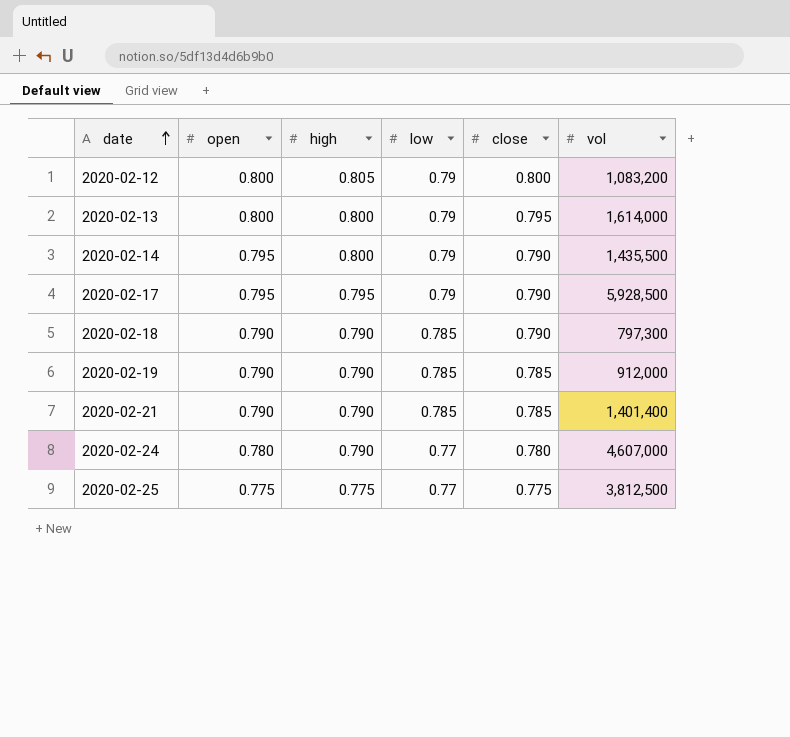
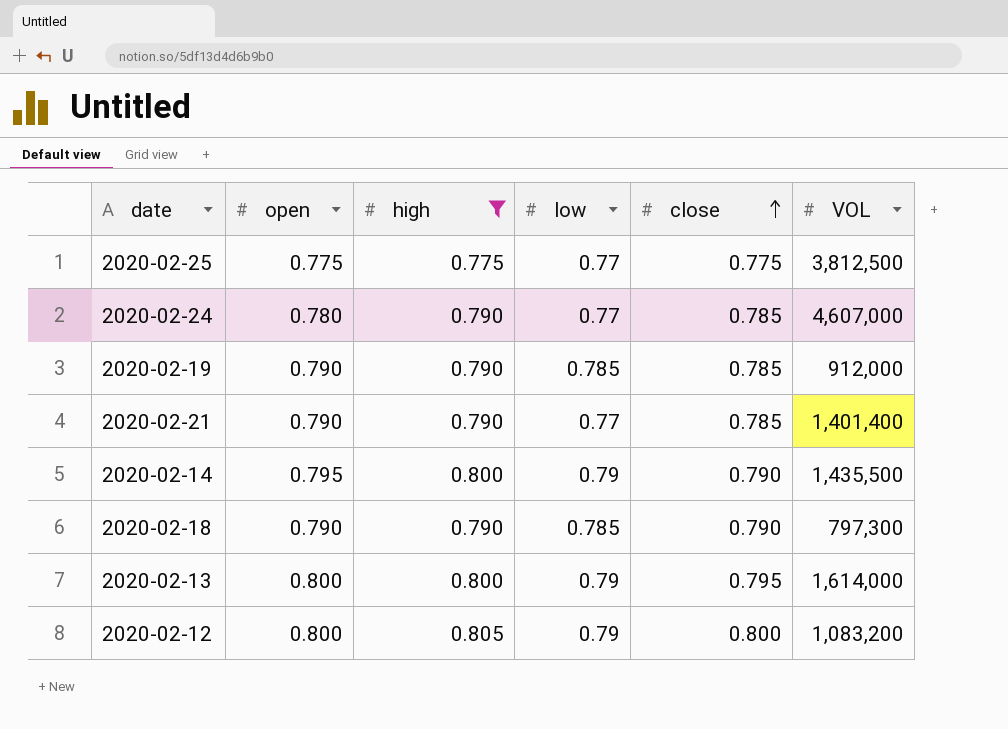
filter: none -> high != 0.795
row order: date ascending -> close ascending
column name: vol -> VOL
2020-02-24 | close: 0.780 -> 0.785
2020-02-21 | low: 0.785 -> 0.77

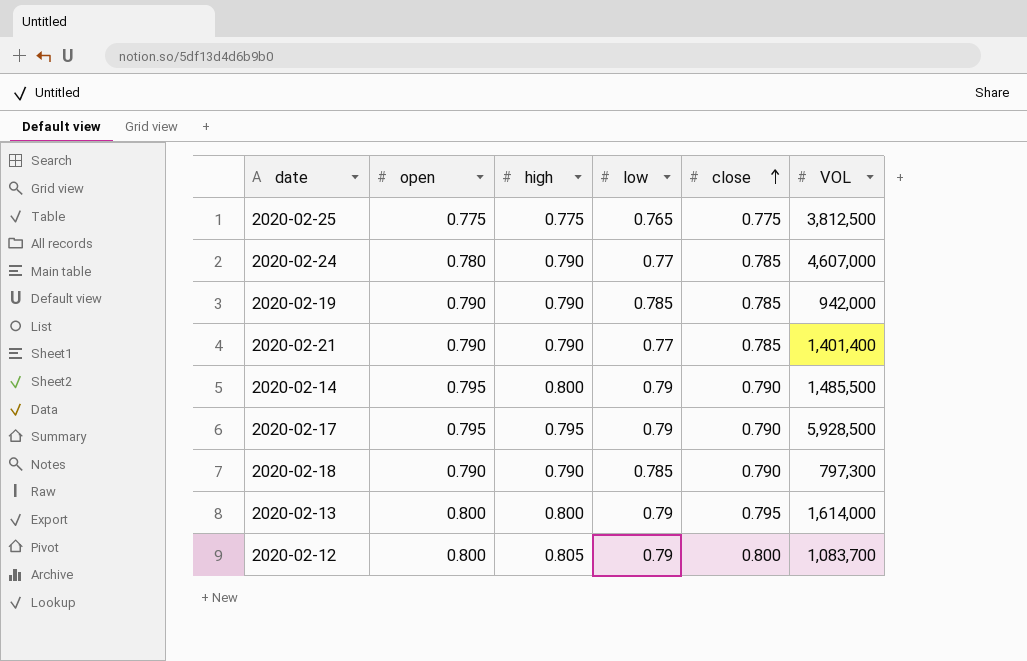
filter: high != 0.795 -> none
2020-02-25 | low: 0.77 -> 0.765
2020-02-19 | VOL: 912,000 -> 942,000
2020-02-14 | VOL: 1,435,500 -> 1,485,500
2020-02-12 | VOL: 1,083,200 -> 1,083,700

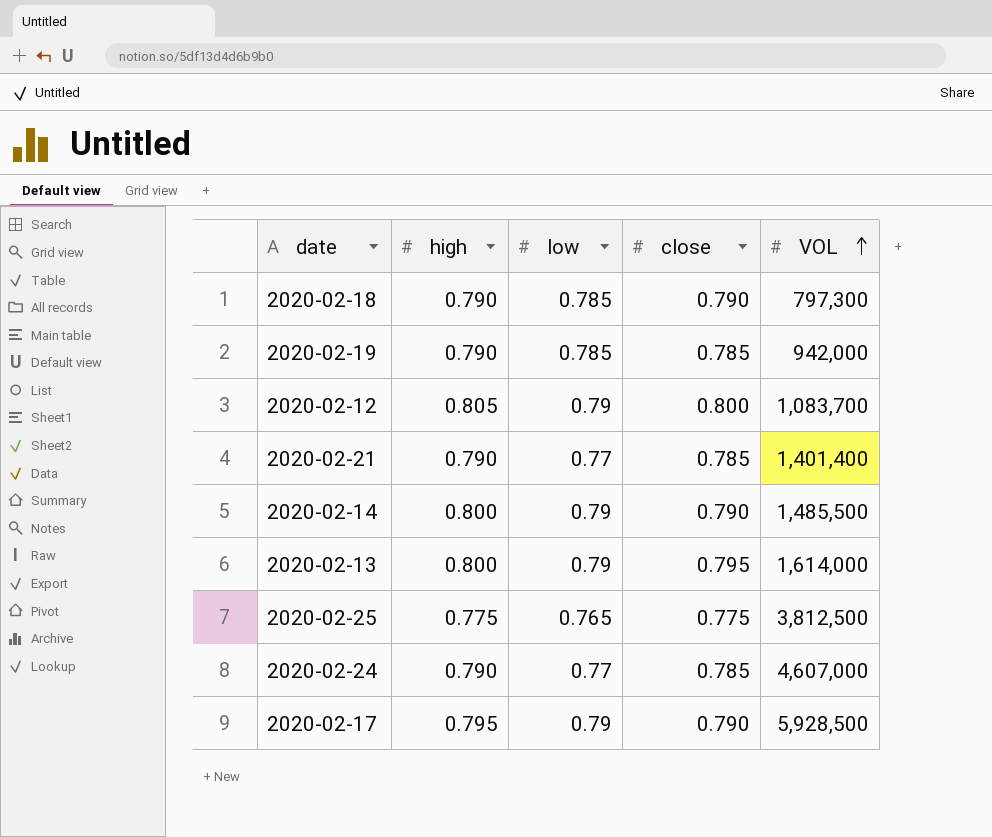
row order: close ascending -> VOL ascending
column open | position: 2 -> none

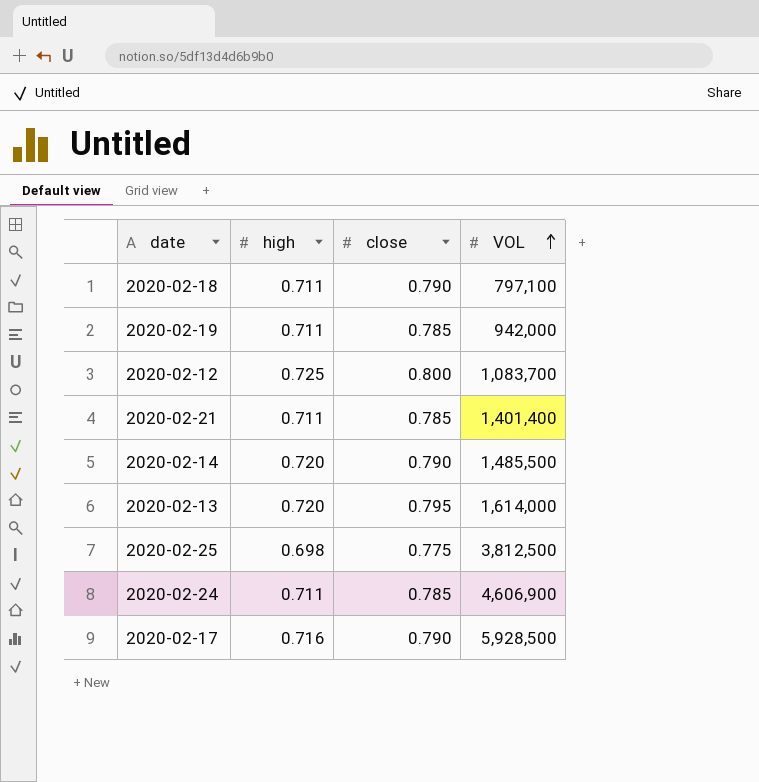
column low | position: 3 -> none
2020-02-18 | high: 0.790 -> 0.711
2020-02-18 | VOL: 797,300 -> 797,100
2020-02-19 | high: 0.790 -> 0.711
2020-02-12 | high: 0.805 -> 0.725
2020-02-21 | high: 0.790 -> 0.711
2020-02-14 | high: 0.800 -> 0.720
2020-02-13 | high: 0.800 -> 0.720
2020-02-25 | high: 0.775 -> 0.698
2020-02-24 | high: 0.790 -> 0.711
2020-02-24 | VOL: 4,607,000 -> 4,606,900
2020-02-17 | high: 0.795 -> 0.716

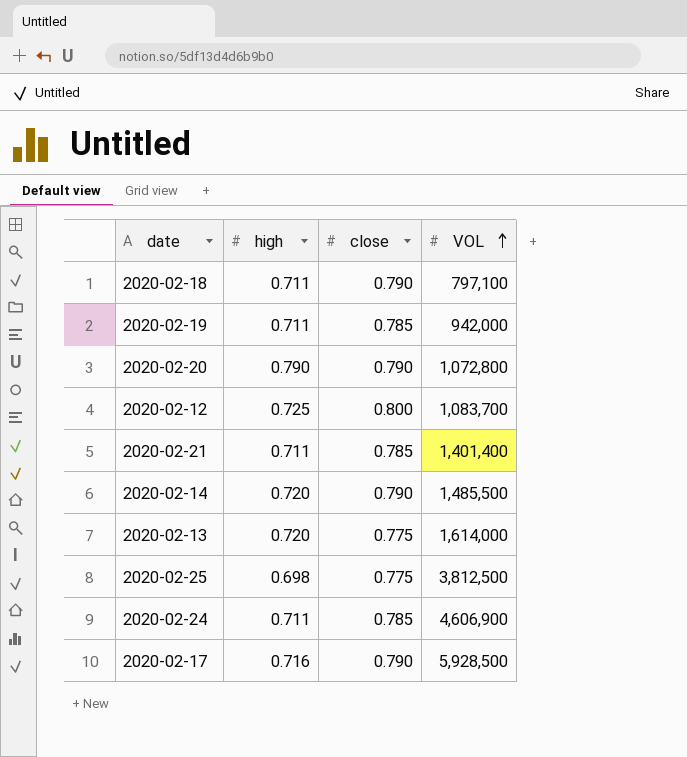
row 2020-02-20: none -> 0.790 | 0.790 | 1,072,800
2020-02-13 | close: 0.795 -> 0.775

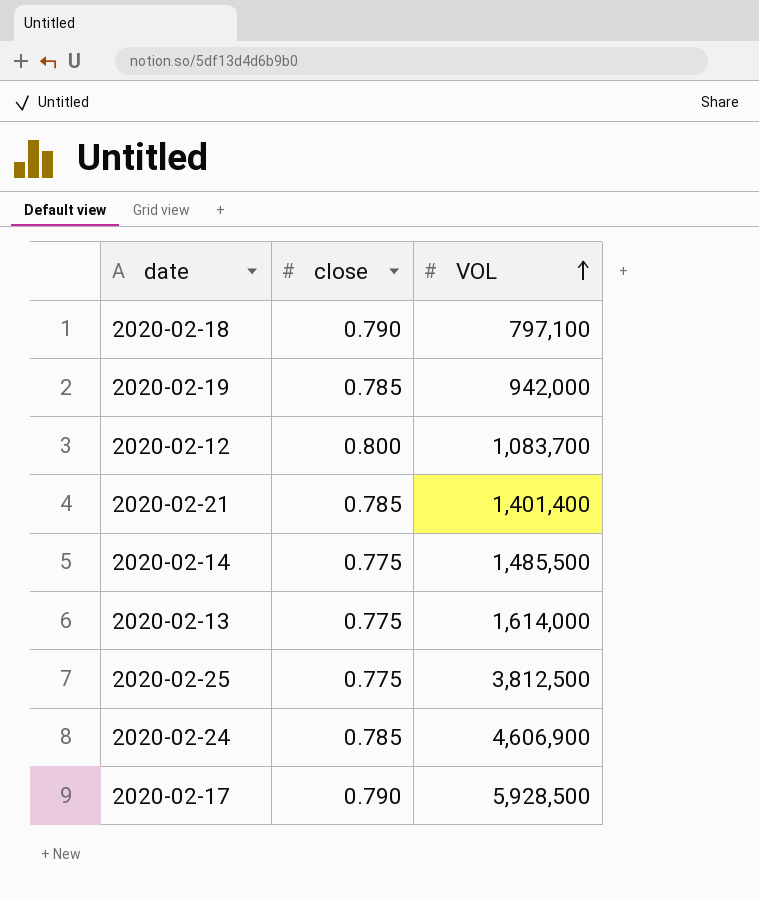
column high | position: 2 -> none
row 2020-02-20: 0.790 | 0.790 | 1,072,800 -> none
2020-02-14 | close: 0.790 -> 0.775

